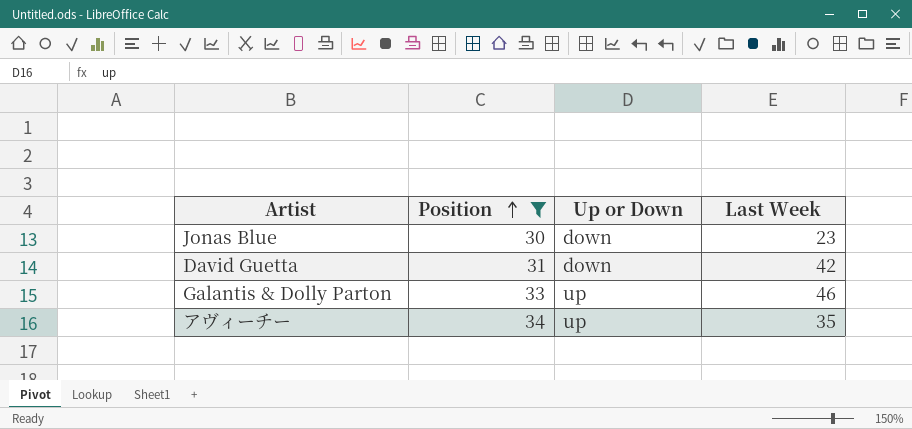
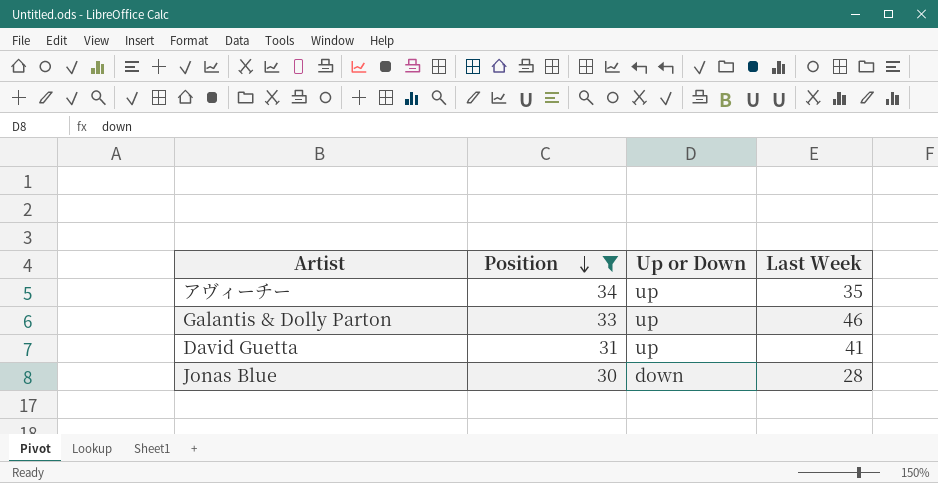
row order: Position ascending -> Position descending
David Guetta | Up or Down: down -> up
David Guetta | Last Week: 42 -> 41
Jonas Blue | Last Week: 23 -> 28

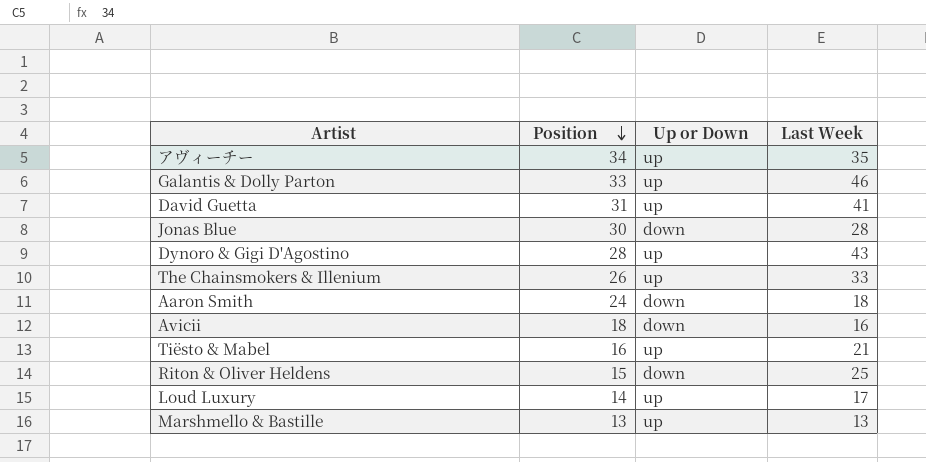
filter: Position >= 30 -> none

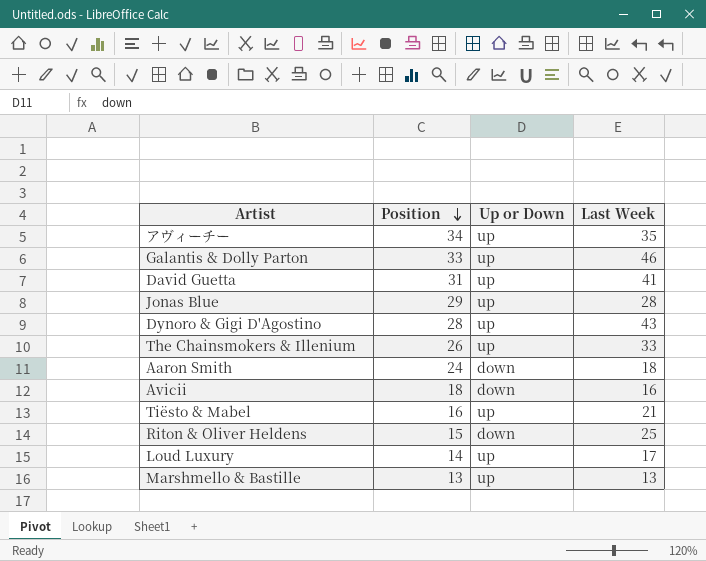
Jonas Blue | Position: 30 -> 29
Jonas Blue | Up or Down: down -> up

